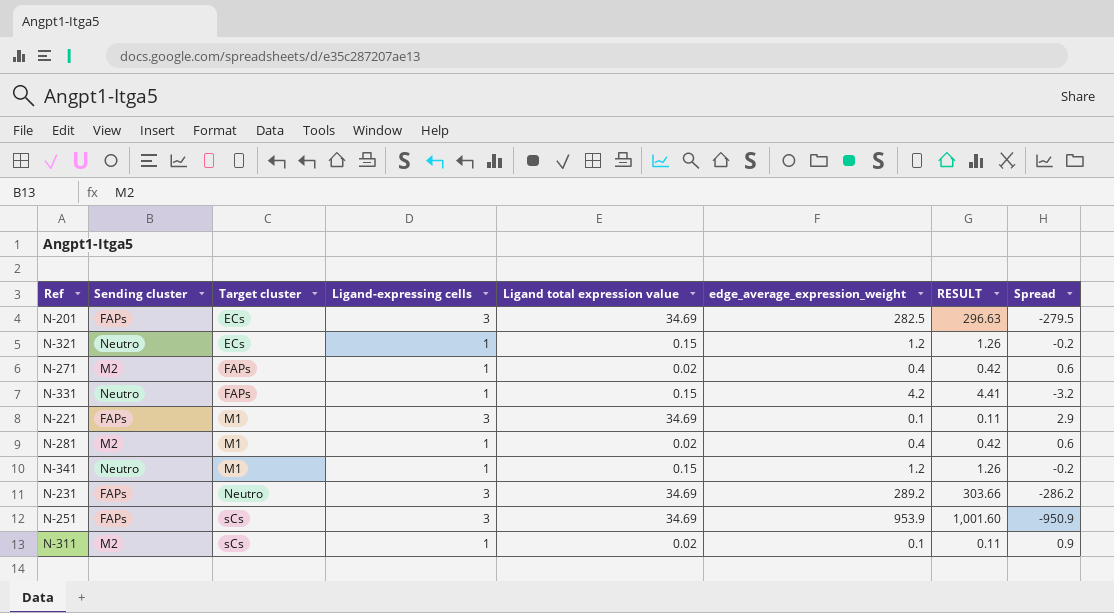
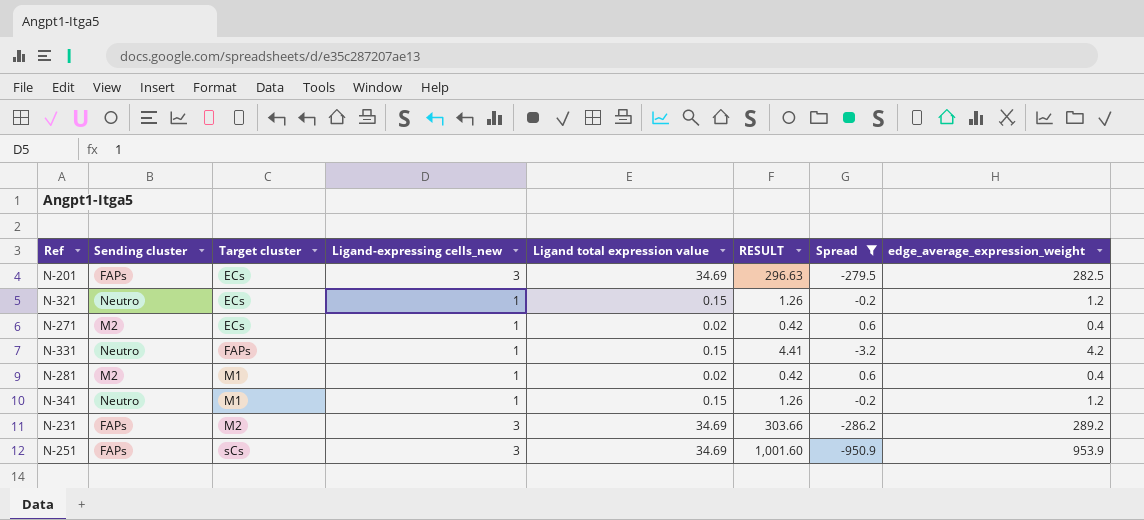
filter: none -> Spread <= 0.6
column name: Ligand-expressing cells -> Ligand-expressing cells_new
column edge_average_expression_weight | position: 6 -> 8
N-271 | Target cluster: FAPs -> ECs
N-231 | Target cluster: Neutro -> M2

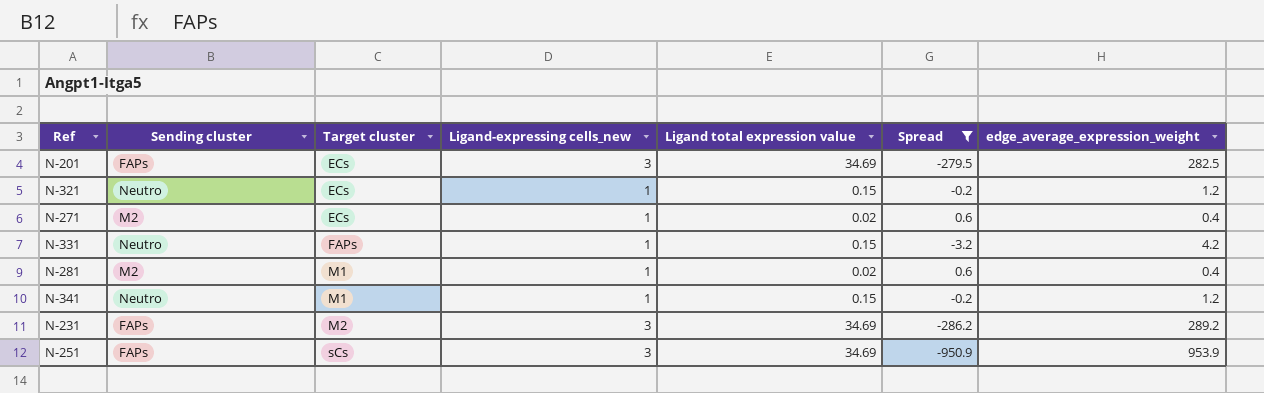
column RESULT | formula: [edge_average_expression_weight] * 1.05 -> none

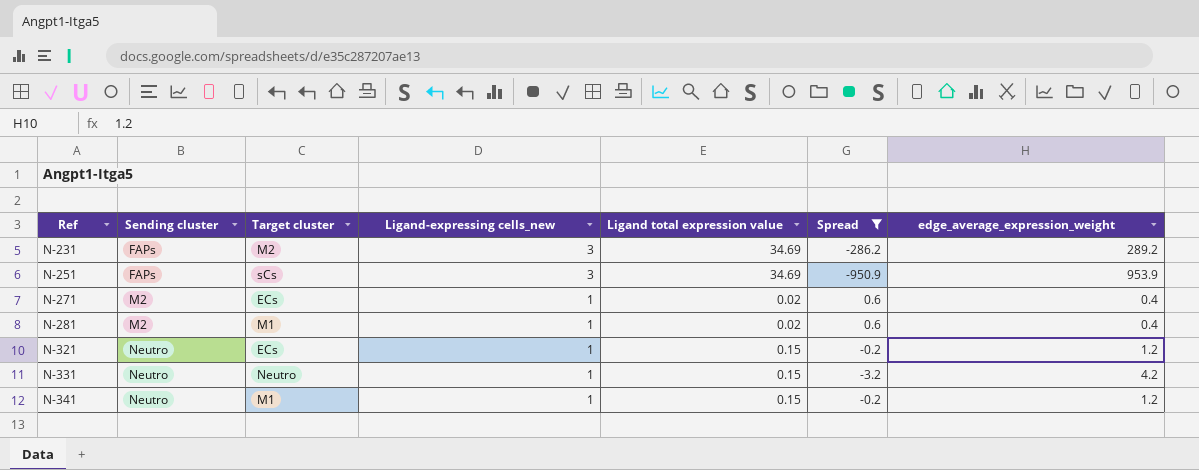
row order: Target cluster ascending -> Ref ascending
row N-201: FAPs | ECs | 3 | 34.69 | -279.5 | 282.5 -> none
N-331 | Target cluster: FAPs -> Neutro

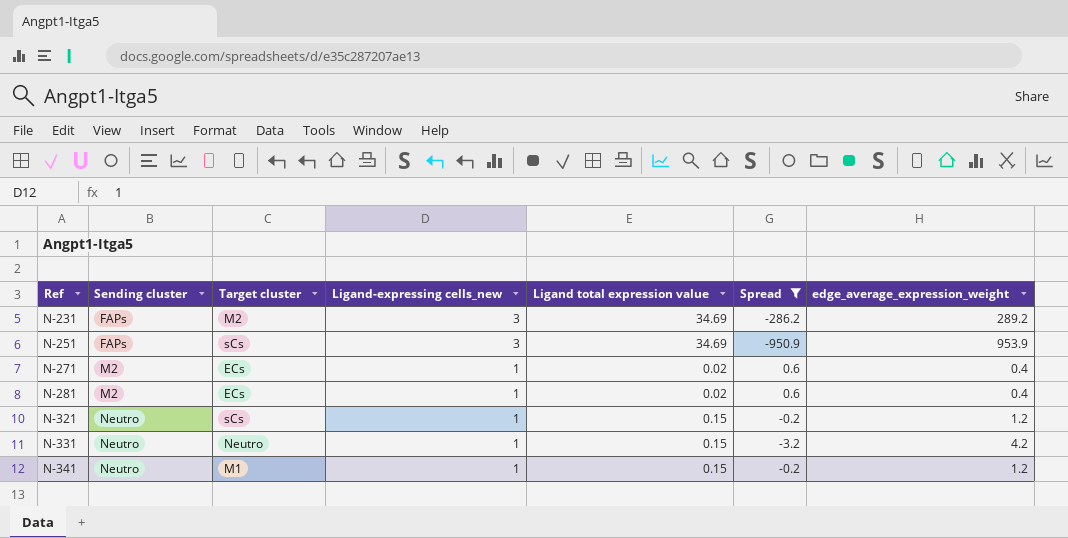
N-281 | Target cluster: M1 -> ECs
N-321 | Target cluster: ECs -> sCs

